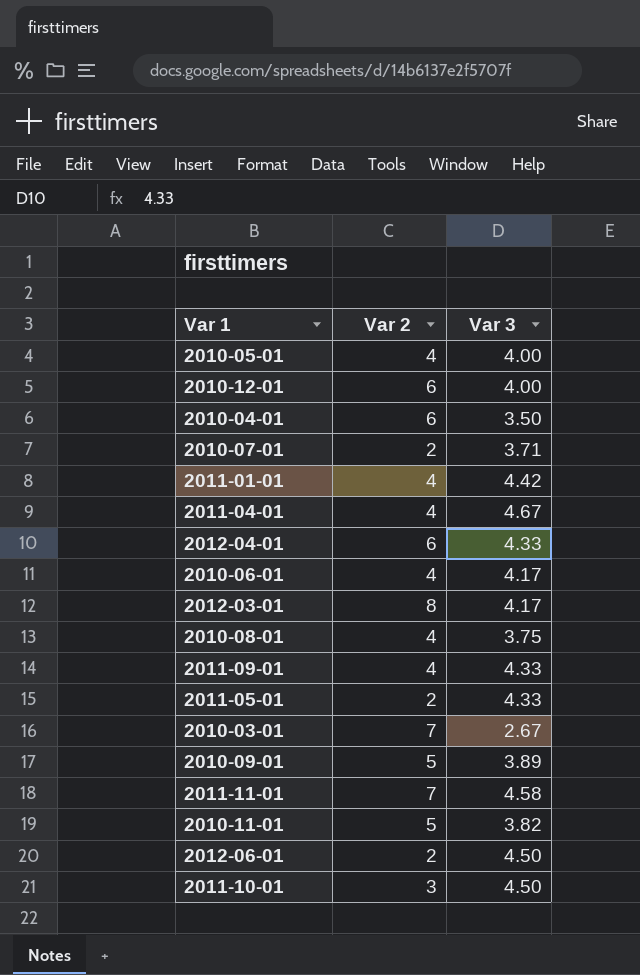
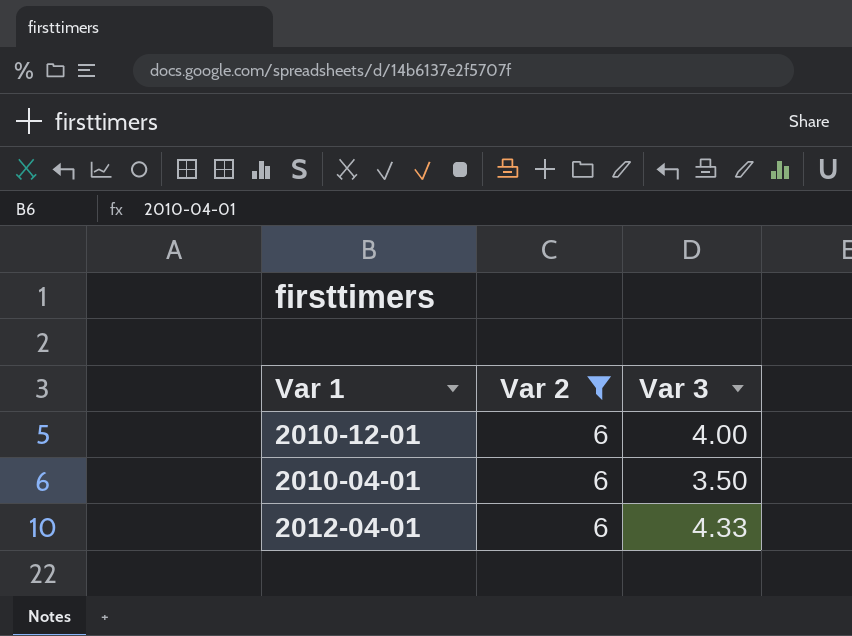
filter: none -> Var 2 = 6

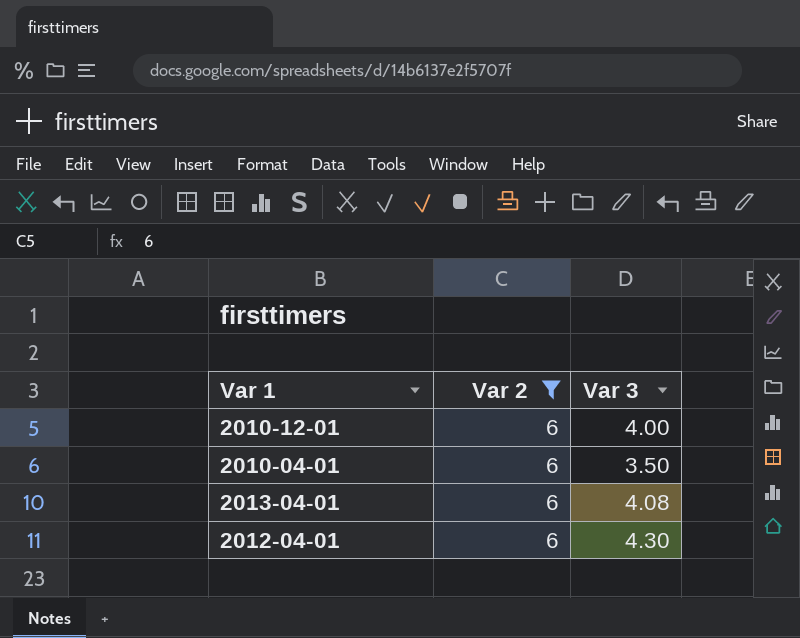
row 2013-04-01: none -> 6 | 4.08
2012-04-01 | Var 3: 4.33 -> 4.30

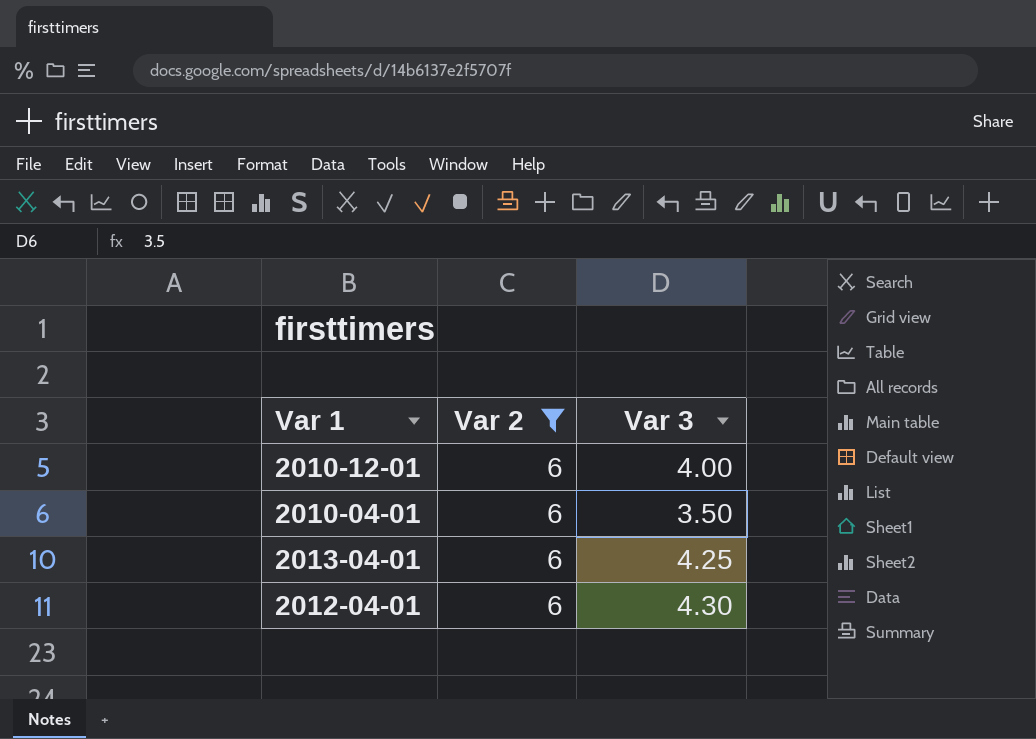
2013-04-01 | Var 3: 4.08 -> 4.25

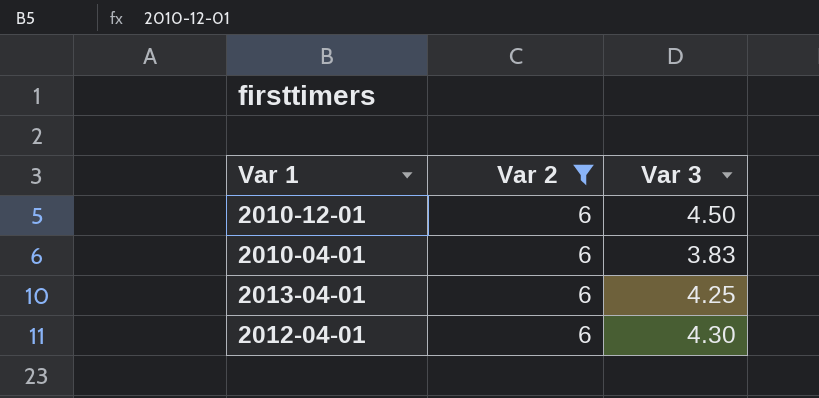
2010-12-01 | Var 3: 4.00 -> 4.50
2010-04-01 | Var 3: 3.50 -> 3.83

